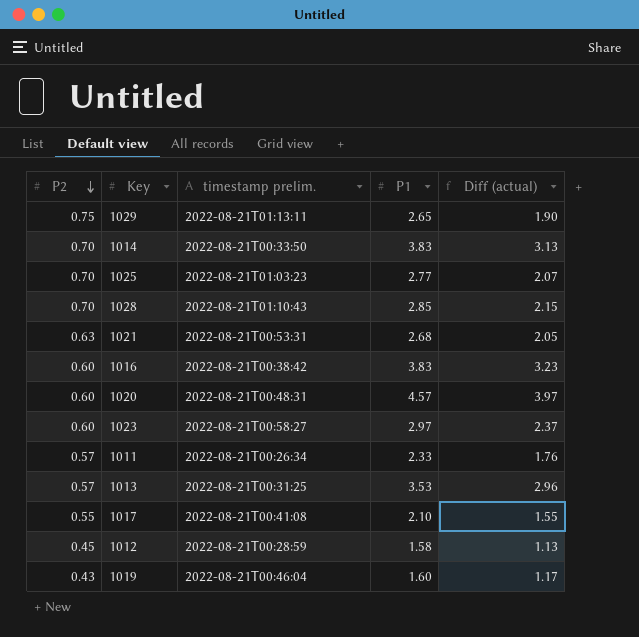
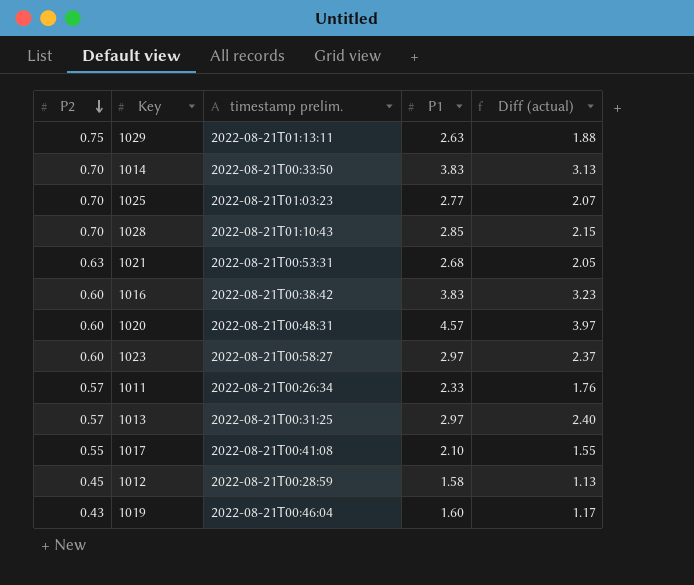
1029 | P1: 2.65 -> 2.63
1029 | Diff (actual): 1.90 -> 1.88
1013 | P1: 3.53 -> 2.97
1013 | Diff (actual): 2.96 -> 2.40

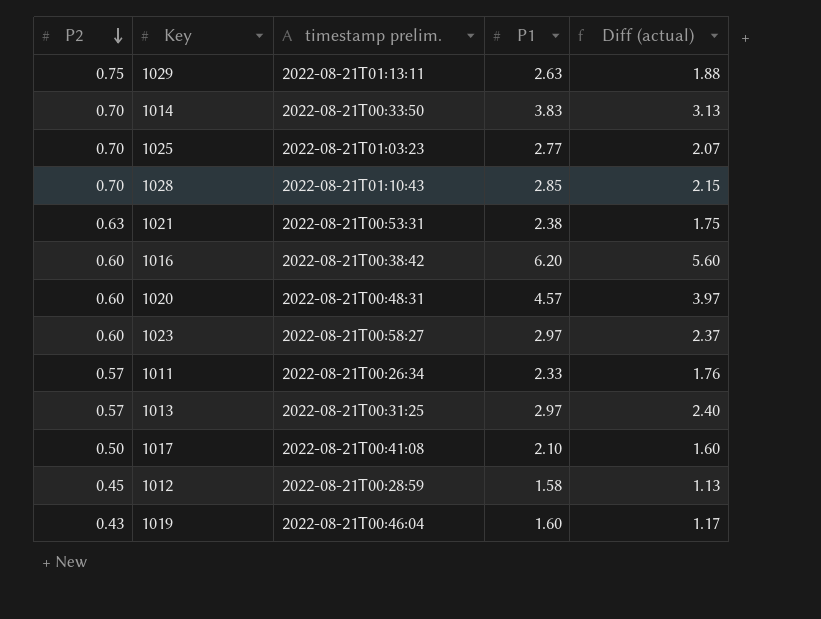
1021 | P1: 2.68 -> 2.38
1021 | Diff (actual): 2.05 -> 1.75
1016 | P1: 3.83 -> 6.20
1016 | Diff (actual): 3.23 -> 5.60
1017 | P2: 0.55 -> 0.50
1017 | Diff (actual): 1.55 -> 1.60

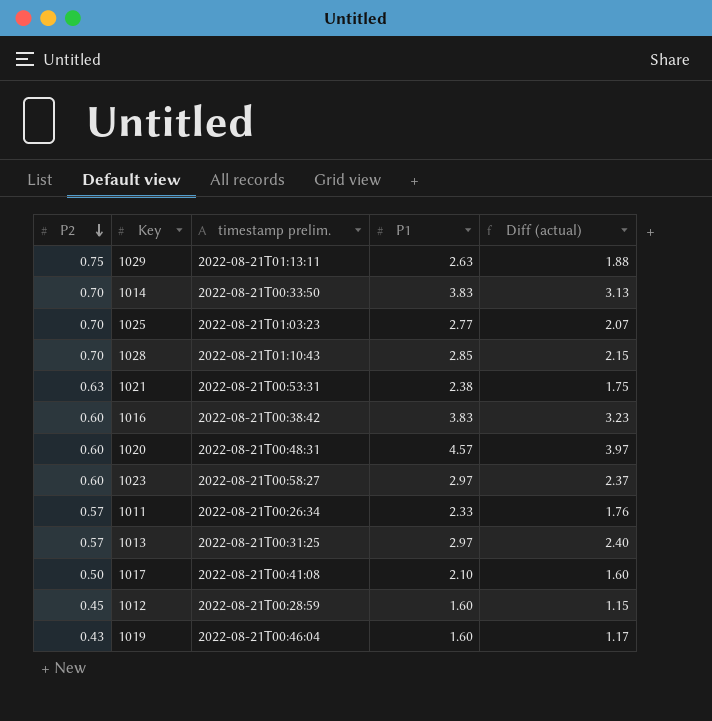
1016 | P1: 6.20 -> 3.83
1016 | Diff (actual): 5.60 -> 3.23
1012 | P1: 1.58 -> 1.60
1012 | Diff (actual): 1.13 -> 1.15

